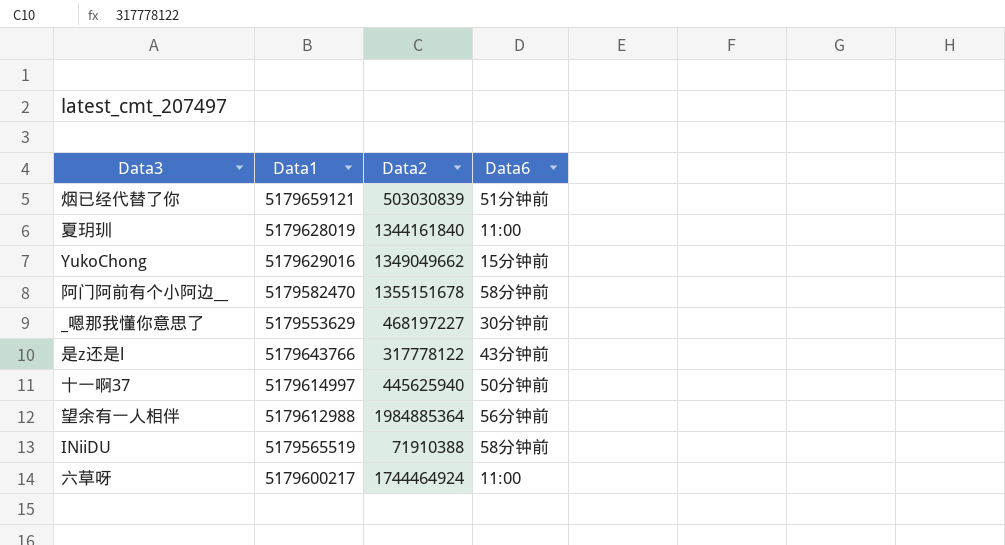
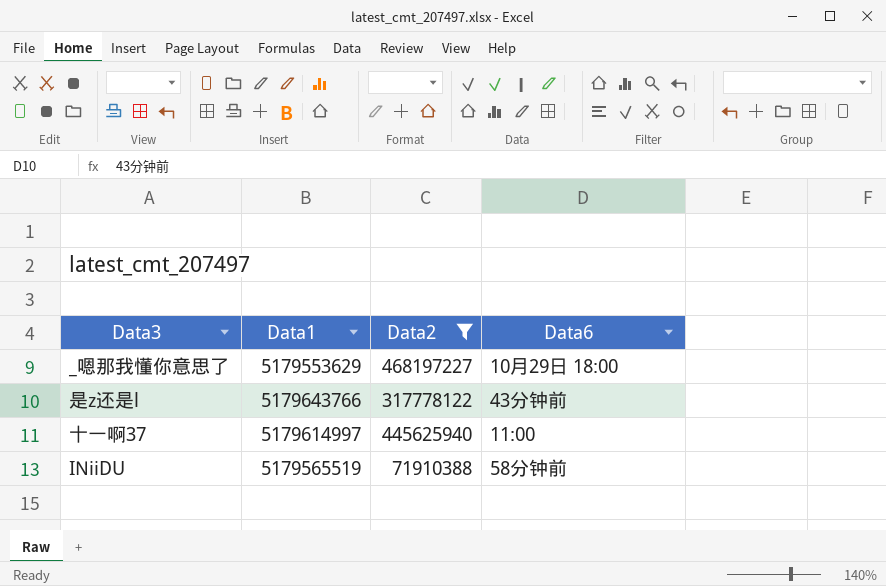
filter: none -> Data2 <= 468197227
_嗯那我懂你意思了 | Data6: 30分钟前 -> 10月29日 18:00
十一啊37 | Data6: 50分钟前 -> 11:00

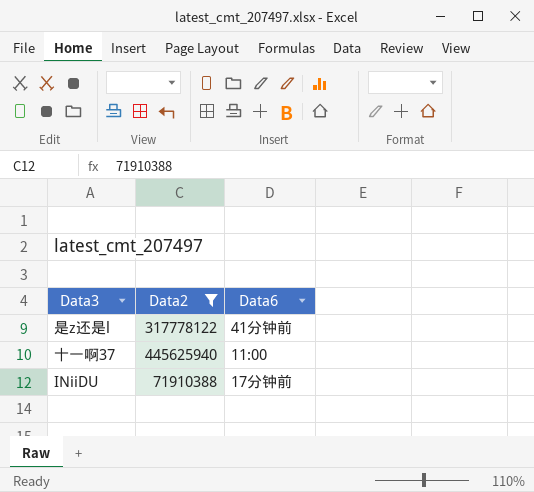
column Data1 | position: 2 -> none
row _嗯那我懂你意思了: 5179553629 | 468197227 | 10月29日 18:00 -> none
是z还是l | Data6: 43分钟前 -> 41分钟前
INiiDU | Data6: 58分钟前 -> 17分钟前

